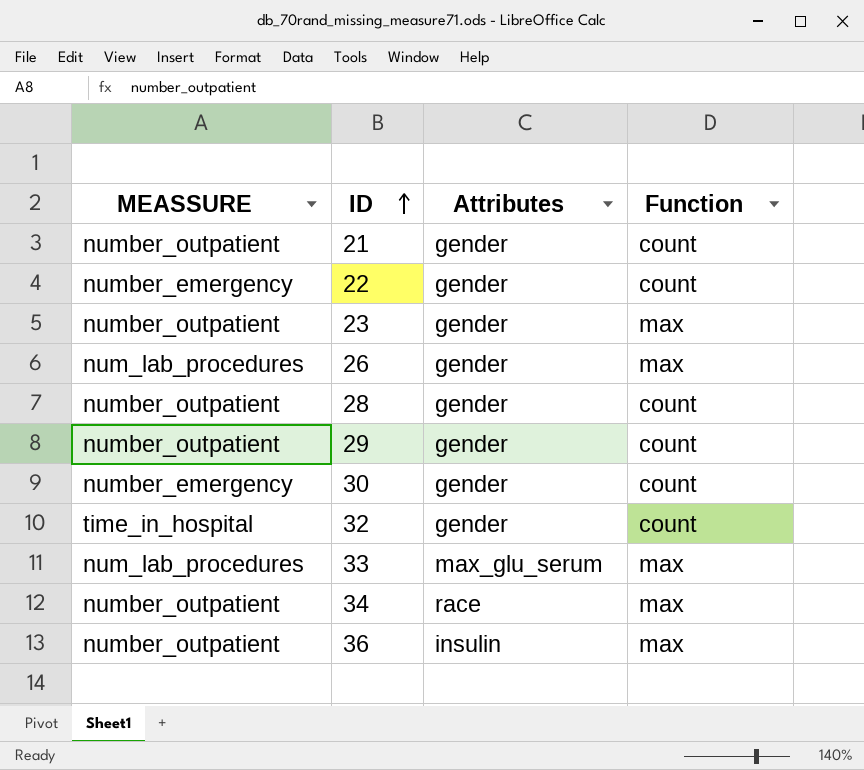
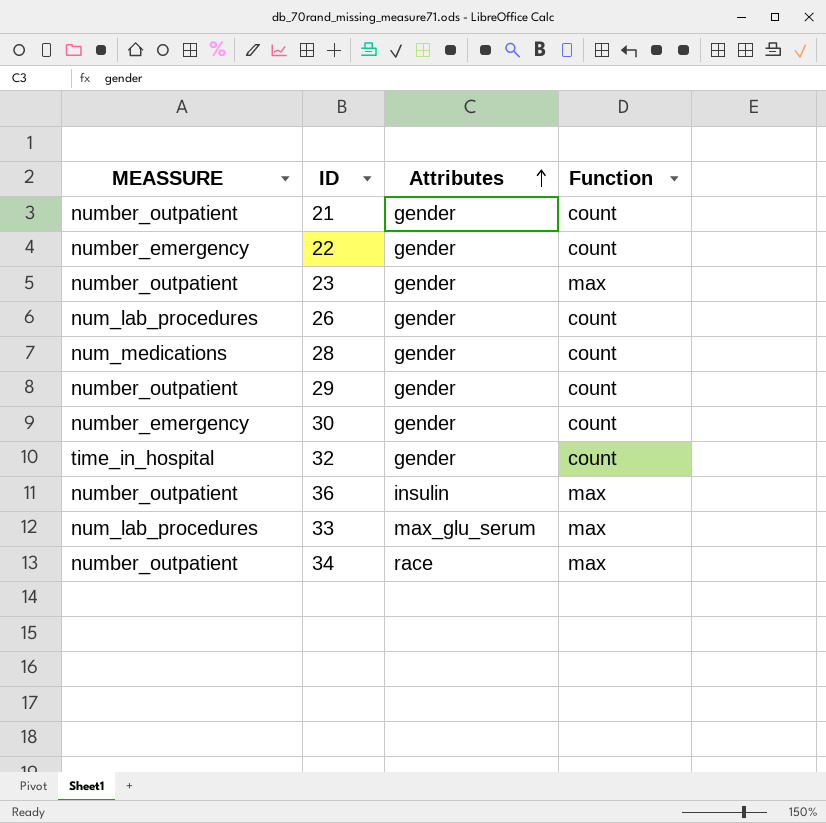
row order: ID ascending -> Attributes ascending
26 | Function: max -> count
28 | MEASSURE: number_outpatient -> num_medications

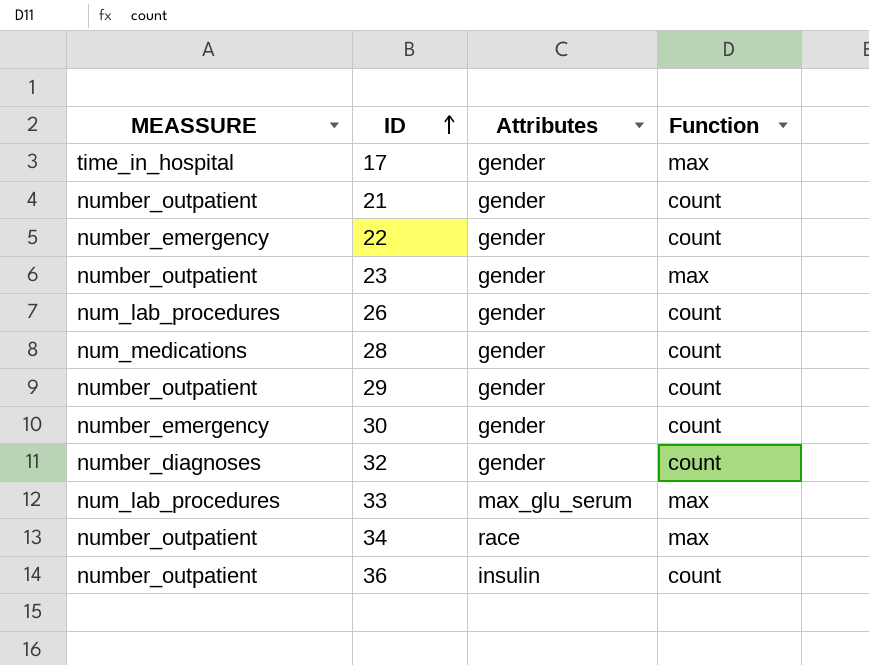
row order: Attributes ascending -> ID ascending
row 17: none -> time_in_hospital | gender | max
32 | MEASSURE: time_in_hospital -> number_diagnoses
36 | Function: max -> count

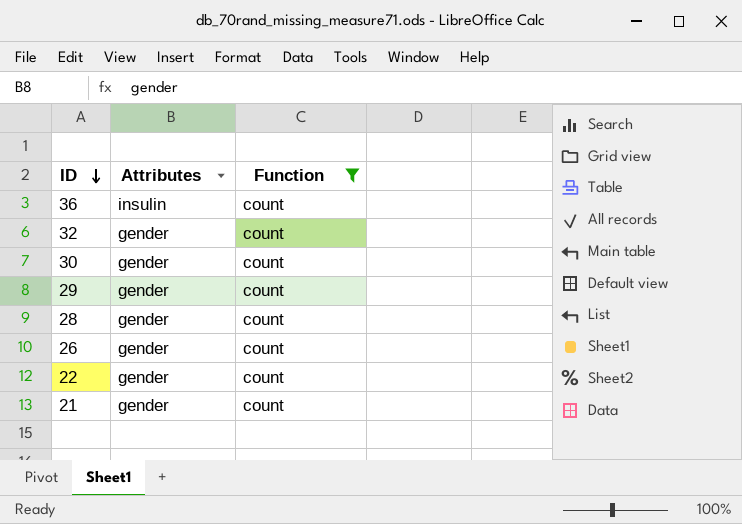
filter: none -> Function = count
row order: ID ascending -> ID descending
column MEASSURE | position: 1 -> none

